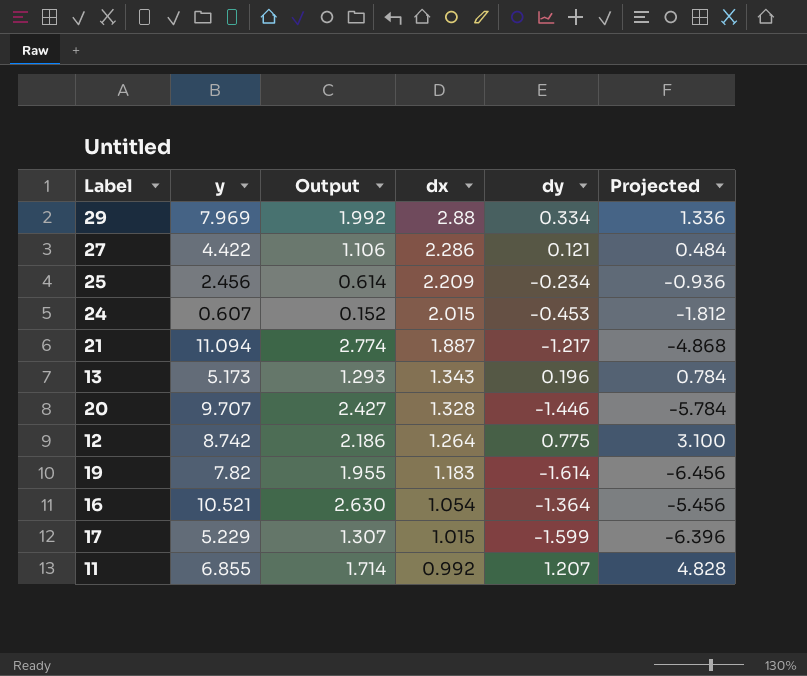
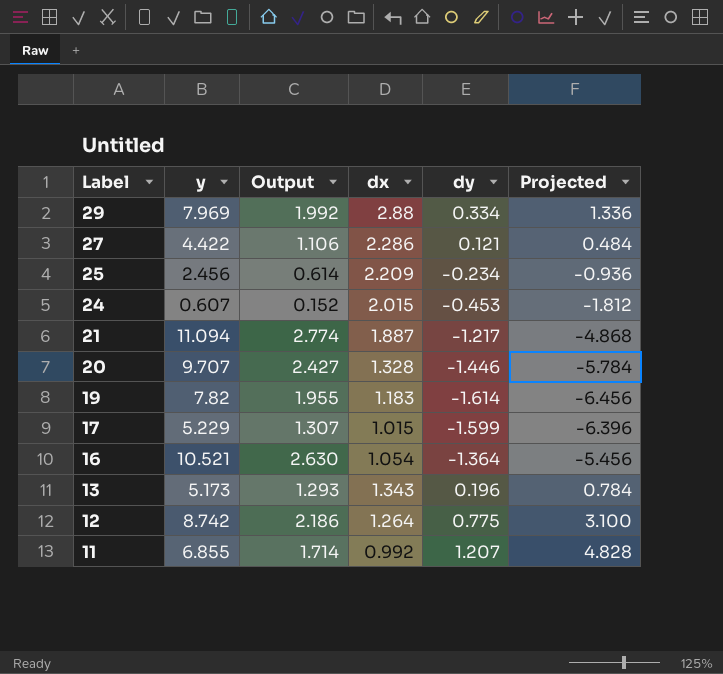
row order: dx descending -> Label descending

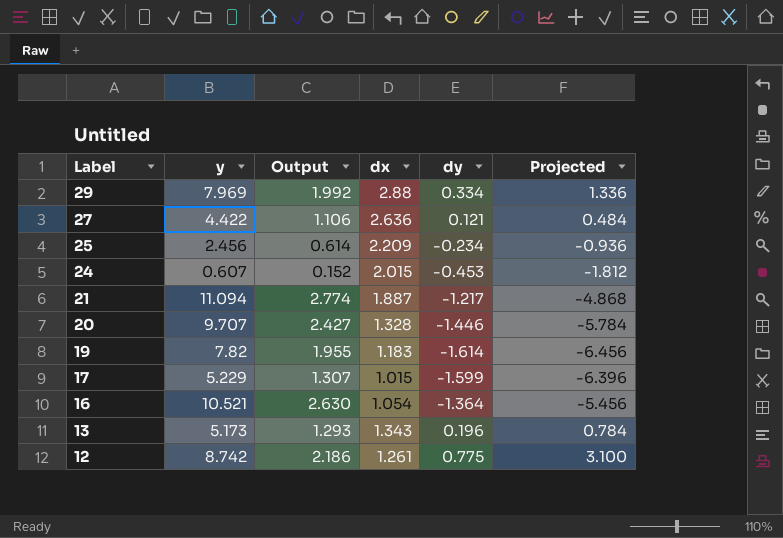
row 11: 6.855 | 1.714 | 0.992 | 1.207 | 4.828 -> none
27 | dx: 2.286 -> 2.636
12 | dx: 1.264 -> 1.261

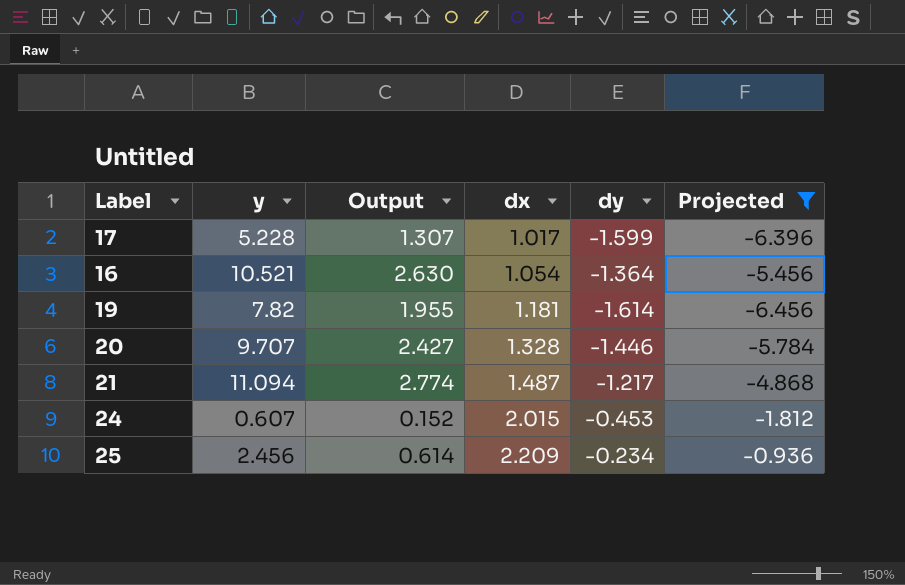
filter: none -> Projected <= -0.936
row order: Label descending -> dx ascending
17 | y: 5.229 -> 5.228
17 | dx: 1.015 -> 1.017
19 | dx: 1.183 -> 1.181
21 | dx: 1.887 -> 1.487

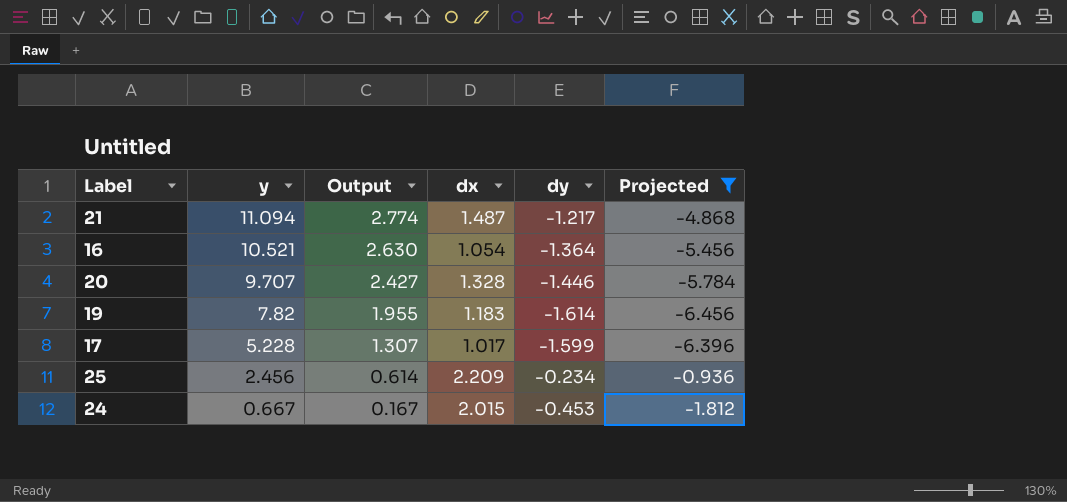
row order: dx ascending -> y descending
19 | dx: 1.181 -> 1.183
24 | y: 0.607 -> 0.667
24 | Output: 0.152 -> 0.167

